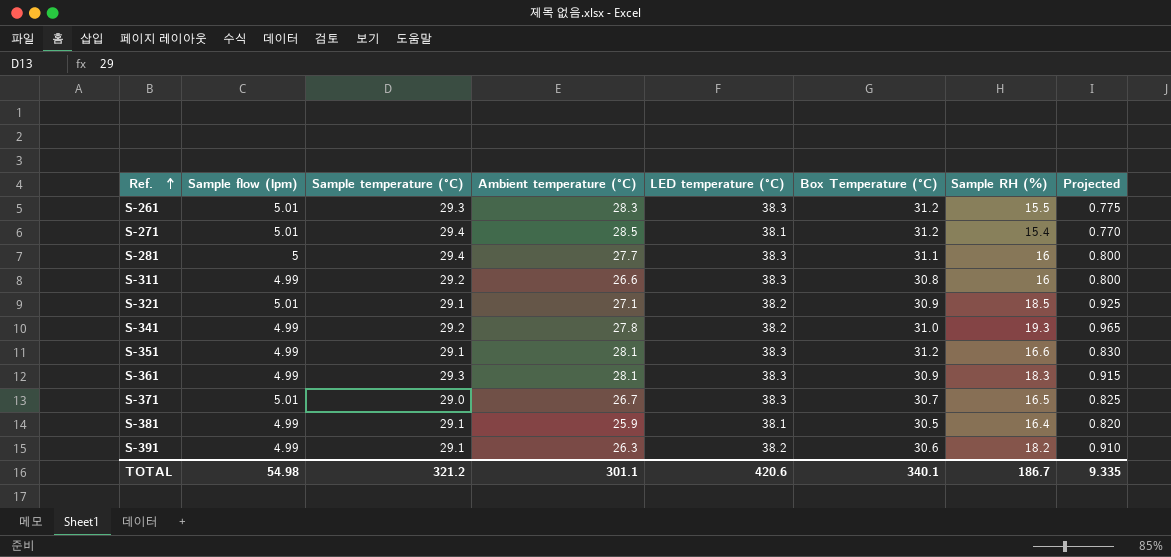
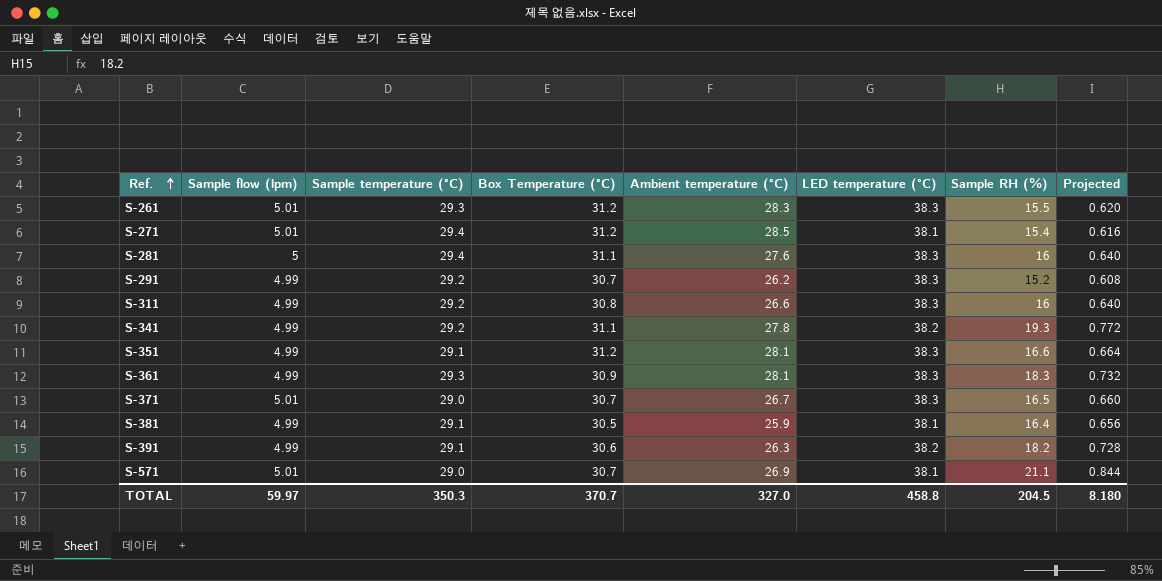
column Box Temperature (°C) | position: 6 -> 4
column Projected | formula: [Sample RH (%)] * 0.05 -> [Sample RH (%)] * 0.04
row S-321: 5.01 | 29.1 | 27.1 | 38.2 | 30.9 | 18.5 | 0.925 -> none
S-281 | Ambient temperature (°C): 27.7 -> 27.6
row S-291: none -> 4.99 | 29.2 | 30.7 | 26.2 | 38.3 | 15.2 | 0.608
S-341 | Box Temperature (°C): 31.0 -> 31.1
row S-571: none -> 5.01 | 29.0 | 30.7 | 26.9 | 38.1 | 21.1 | 0.844
TOTAL | Sample flow (lpm): 54.98 -> 59.97
TOTAL | Sample temperature (°C): 321.2 -> 350.3
TOTAL | Box Temperature (°C): 340.1 -> 370.7
TOTAL | Ambient temperature (°C): 301.1 -> 327.0
TOTAL | LED temperature (°C): 420.6 -> 458.8
TOTAL | Sample RH (%): 186.7 -> 204.5
TOTAL | Projected: 9.335 -> 8.180

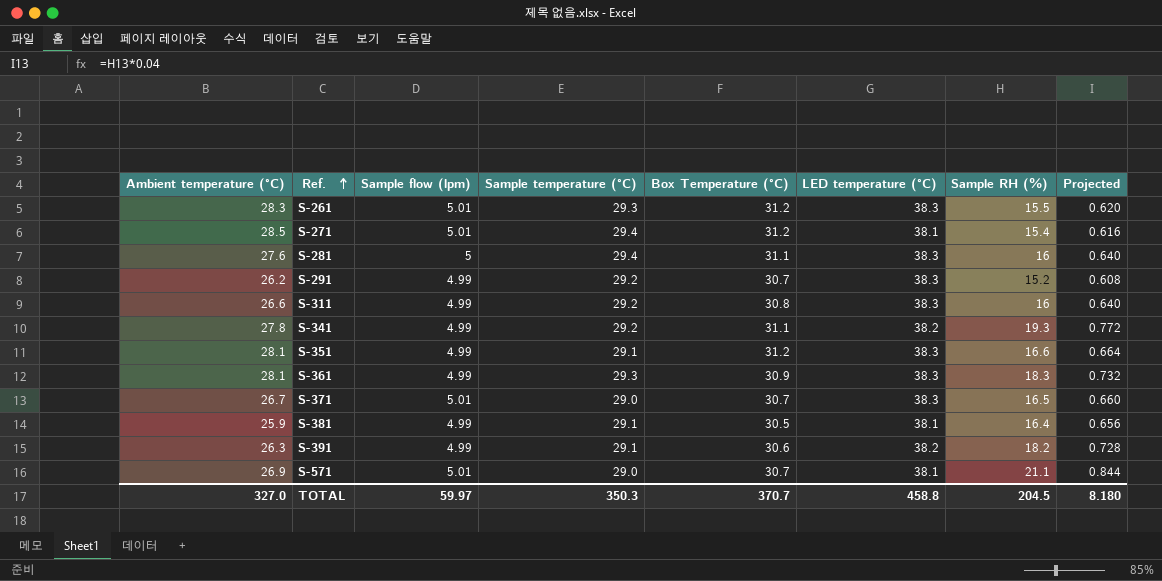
column Ambient temperature (°C) | position: 5 -> 1

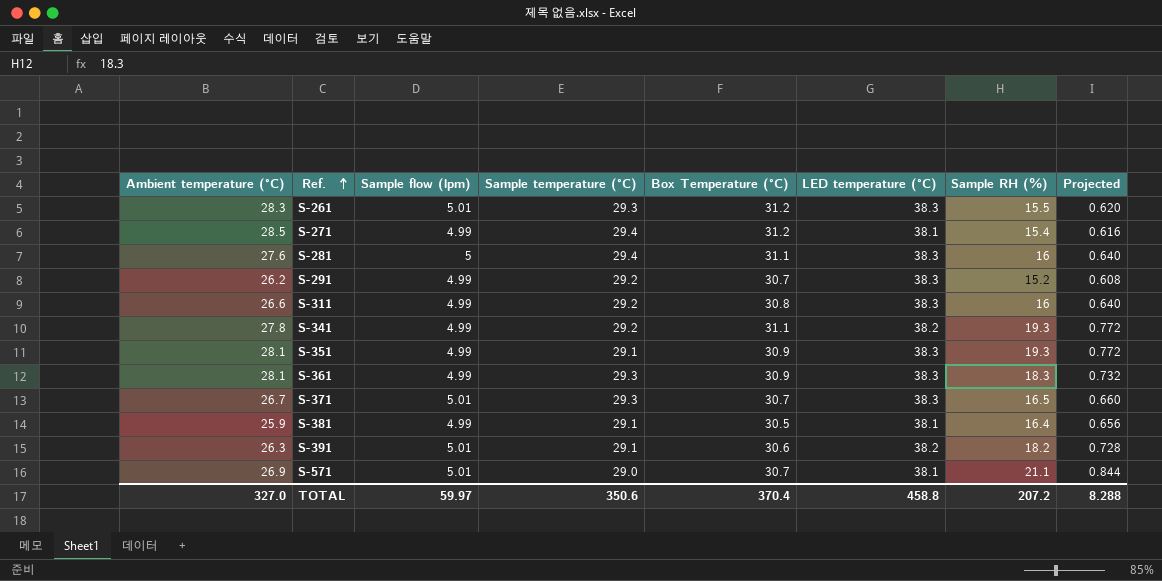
S-271 | Sample flow (lpm): 5.01 -> 4.99
S-351 | Box Temperature (°C): 31.2 -> 30.9
S-351 | Sample RH (%): 16.6 -> 19.3
S-351 | Projected: 0.664 -> 0.772
S-371 | Sample temperature (°C): 29.0 -> 29.3
S-391 | Sample flow (lpm): 4.99 -> 5.01
TOTAL | Sample temperature (°C): 350.3 -> 350.6
TOTAL | Box Temperature (°C): 370.7 -> 370.4
TOTAL | Sample RH (%): 204.5 -> 207.2
TOTAL | Projected: 8.180 -> 8.288

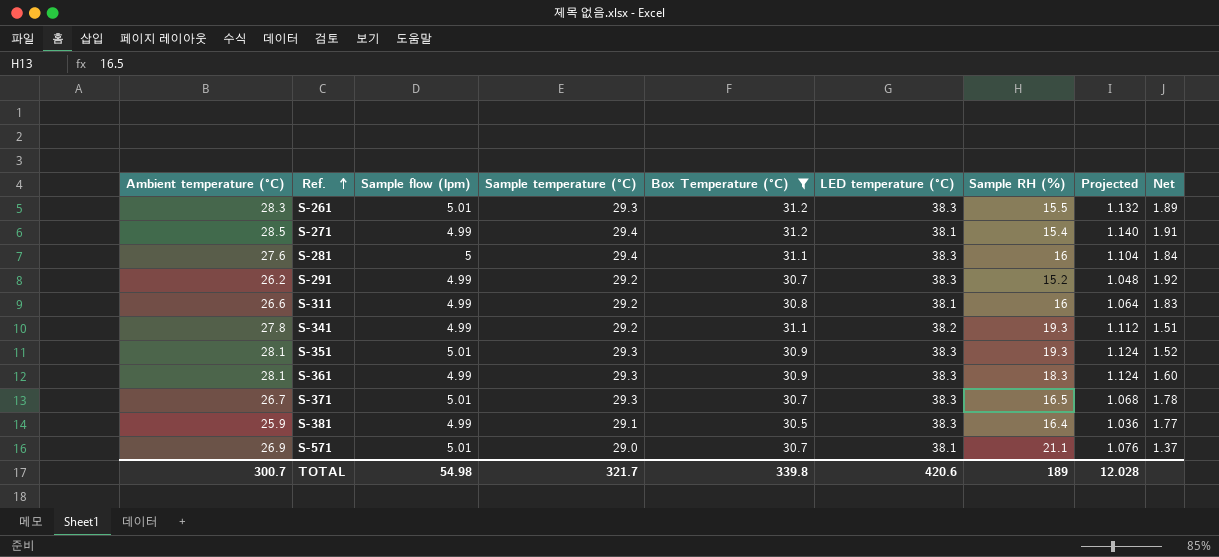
filter: none -> Box Temperature (°C) != 30.6
column Projected | formula: [Sample RH (%)] * 0.04 -> [Ambient temperature (°C)] * 0.04
column Net | formula: none -> [Sample temperature (°C)] / [Sample RH (%)]
S-311 | LED temperature (°C): 38.3 -> 38.1
S-351 | Sample flow (lpm): 4.99 -> 5.01
S-351 | Sample temperature (°C): 29.1 -> 29.3
S-381 | LED temperature (°C): 38.1 -> 38.3
TOTAL | Ambient temperature (°C): 327.0 -> 300.7
TOTAL | Sample flow (lpm): 59.97 -> 54.98
TOTAL | Sample temperature (°C): 350.6 -> 321.7
TOTAL | Box Temperature (°C): 370.4 -> 339.8
TOTAL | LED temperature (°C): 458.8 -> 420.6
TOTAL | Sample RH (%): 207.2 -> 189
TOTAL | Projected: 8.288 -> 12.028

